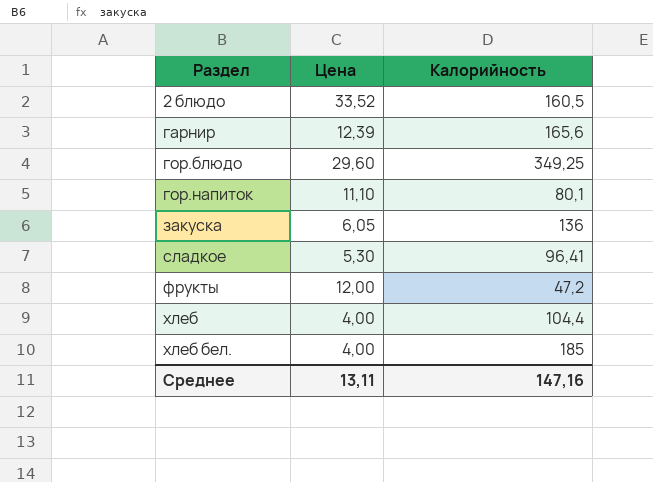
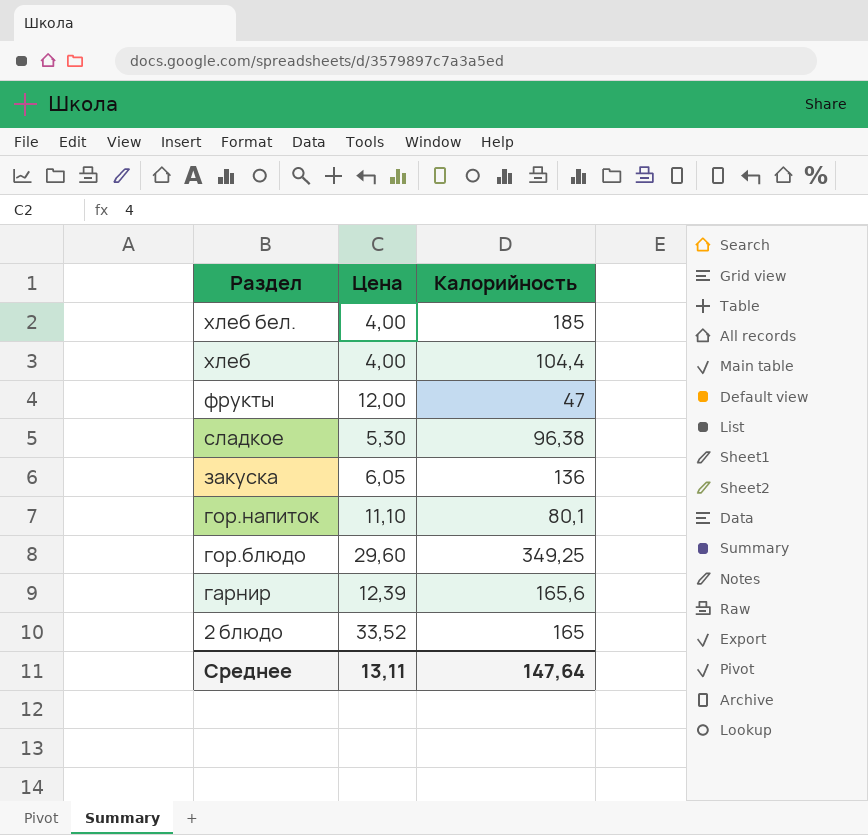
row order: Раздел ascending -> Раздел descending
фрукты | Калорийность: 47,2 -> 47
сладкое | Калорийность: 96,41 -> 96,38
2 блюдо | Калорийность: 160,5 -> 165
Среднее | Калорийность: 147,16 -> 147,64

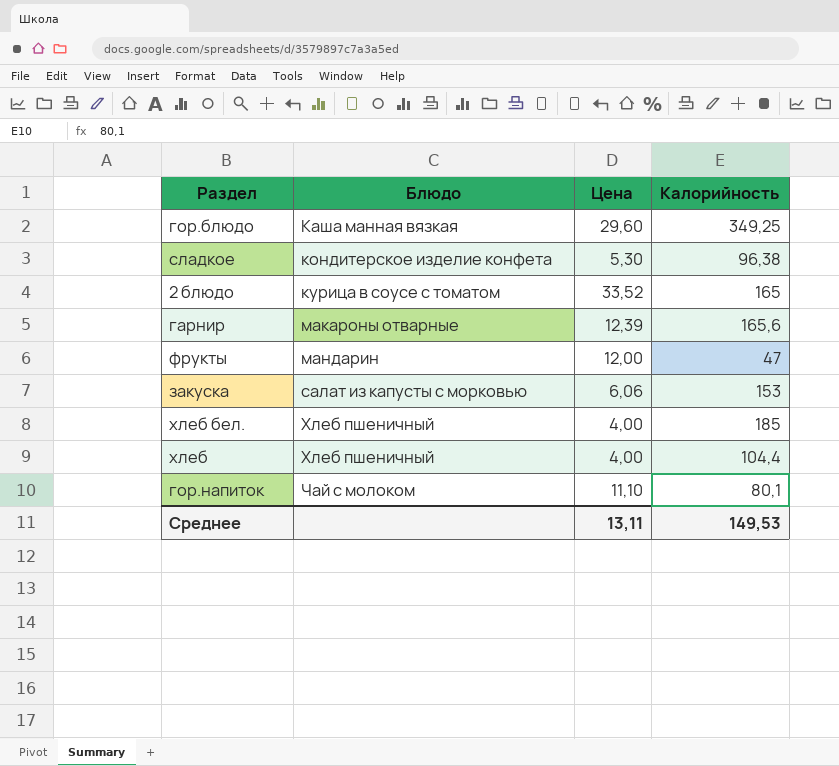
row order: Раздел descending -> Блюдо ascending
column Блюдо | position: none -> 2
закуска | Цена: 6,05 -> 6,06
закуска | Калорийность: 136 -> 153
Среднее | Калорийность: 147,64 -> 149,53

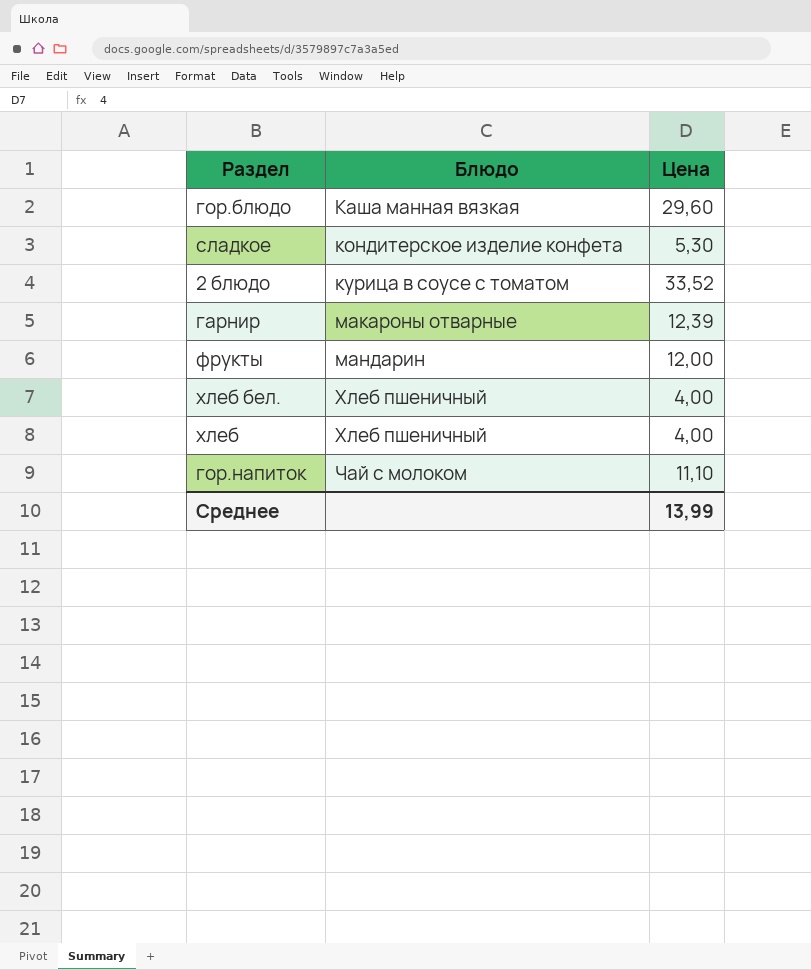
column Калорийность | position: 4 -> none
row закуска: салат из капусты с морковью | 6,06 | 153 -> none
Среднее | Цена: 13,11 -> 13,99

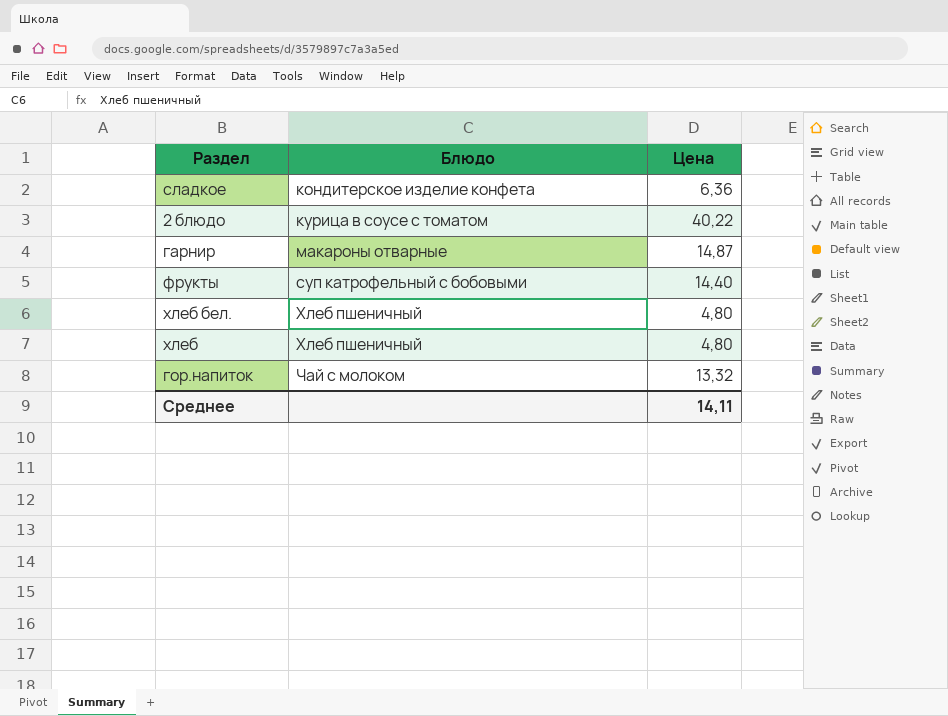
row гор.блюдо: Каша манная вязкая | 29,60 -> none
сладкое | Цена: 5,30 -> 6,36
2 блюдо | Цена: 33,52 -> 40,22
гарнир | Цена: 12,39 -> 14,87
фрукты | Блюдо: мандарин -> суп катрофельный с бобовыми
фрукты | Цена: 12,00 -> 14,40
хлеб бел. | Цена: 4,00 -> 4,80
хлеб | Цена: 4,00 -> 4,80
гор.напиток | Цена: 11,10 -> 13,32
Среднее | Цена: 13,99 -> 14,11

